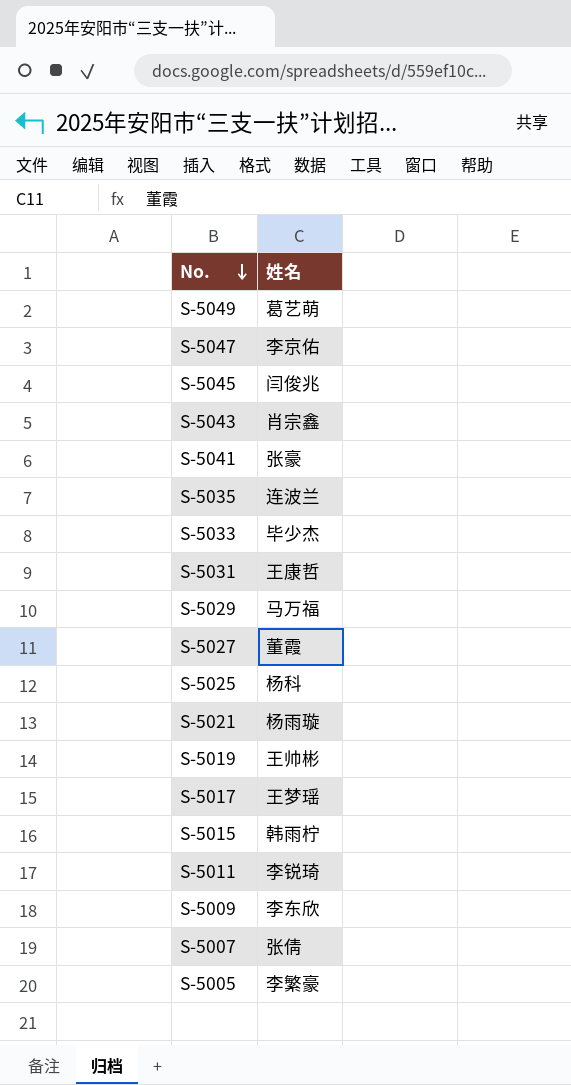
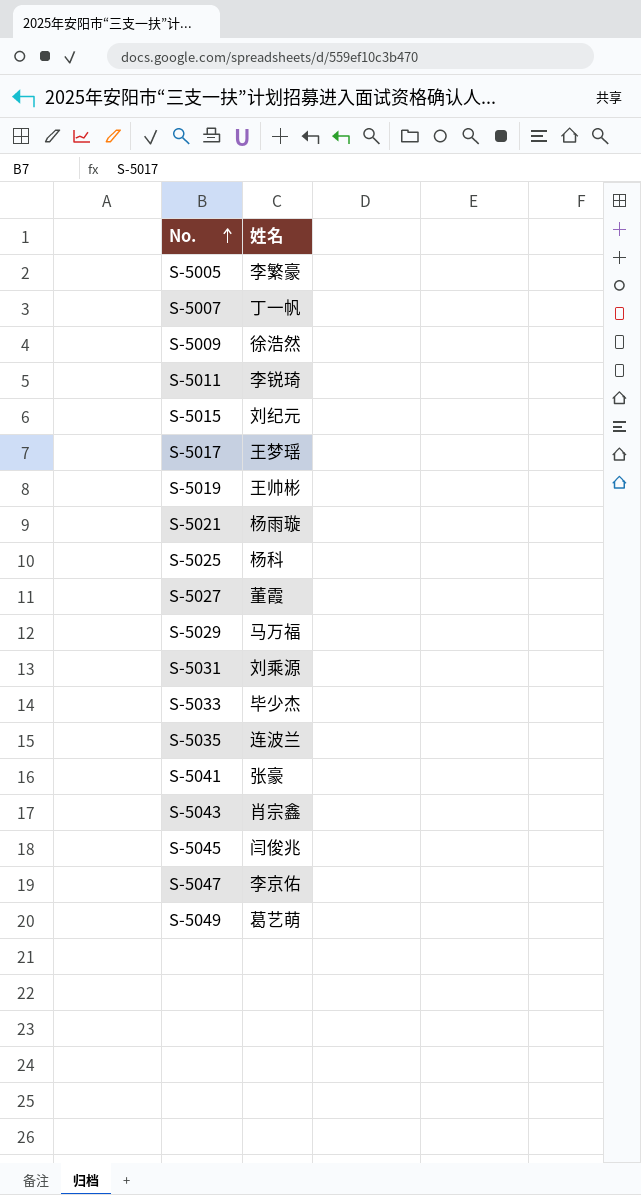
row order: No. descending -> No. ascending
S-5007 | 姓名: 张倩 -> 丁一帆
S-5009 | 姓名: 李东欣 -> 徐浩然
S-5015 | 姓名: 韩雨柠 -> 刘纪元
S-5031 | 姓名: 王康哲 -> 刘乘源

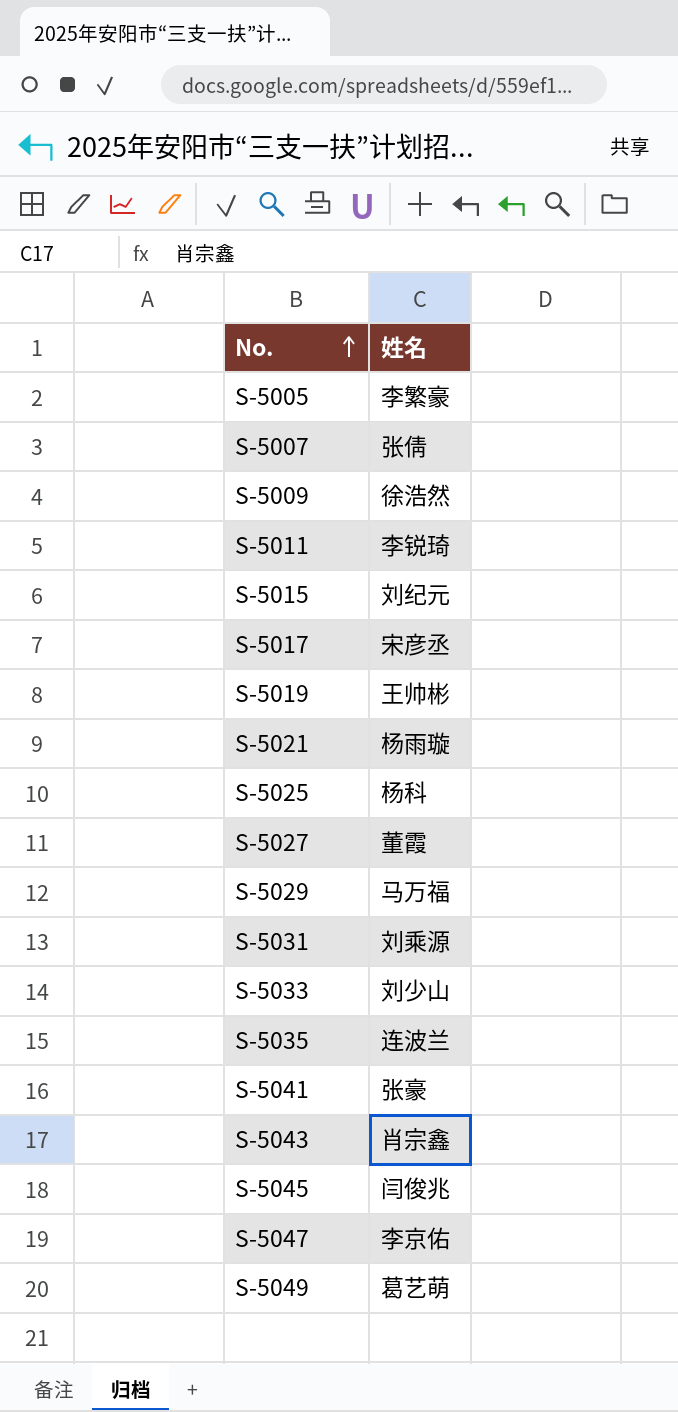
S-5007 | 姓名: 丁一帆 -> 张倩
S-5017 | 姓名: 王梦瑶 -> 宋彦丞
S-5033 | 姓名: 毕少杰 -> 刘少山

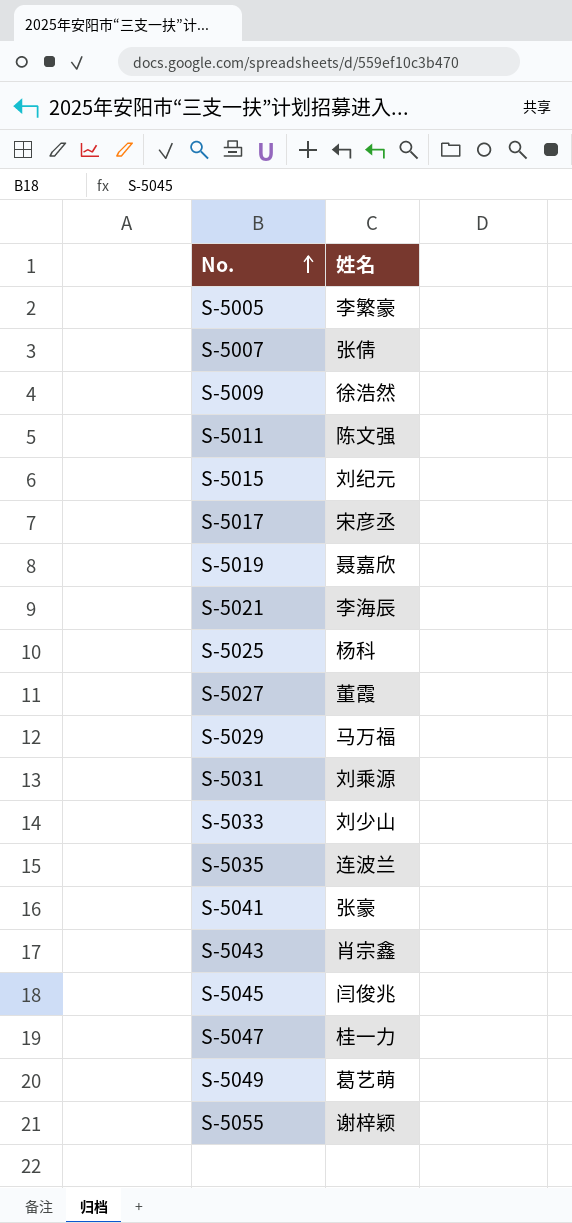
S-5011 | 姓名: 李锐琦 -> 陈文强
S-5019 | 姓名: 王帅彬 -> 聂嘉欣
S-5021 | 姓名: 杨雨璇 -> 李海辰
S-5047 | 姓名: 李京佑 -> 桂一力
row S-5055: none -> 谢梓颖

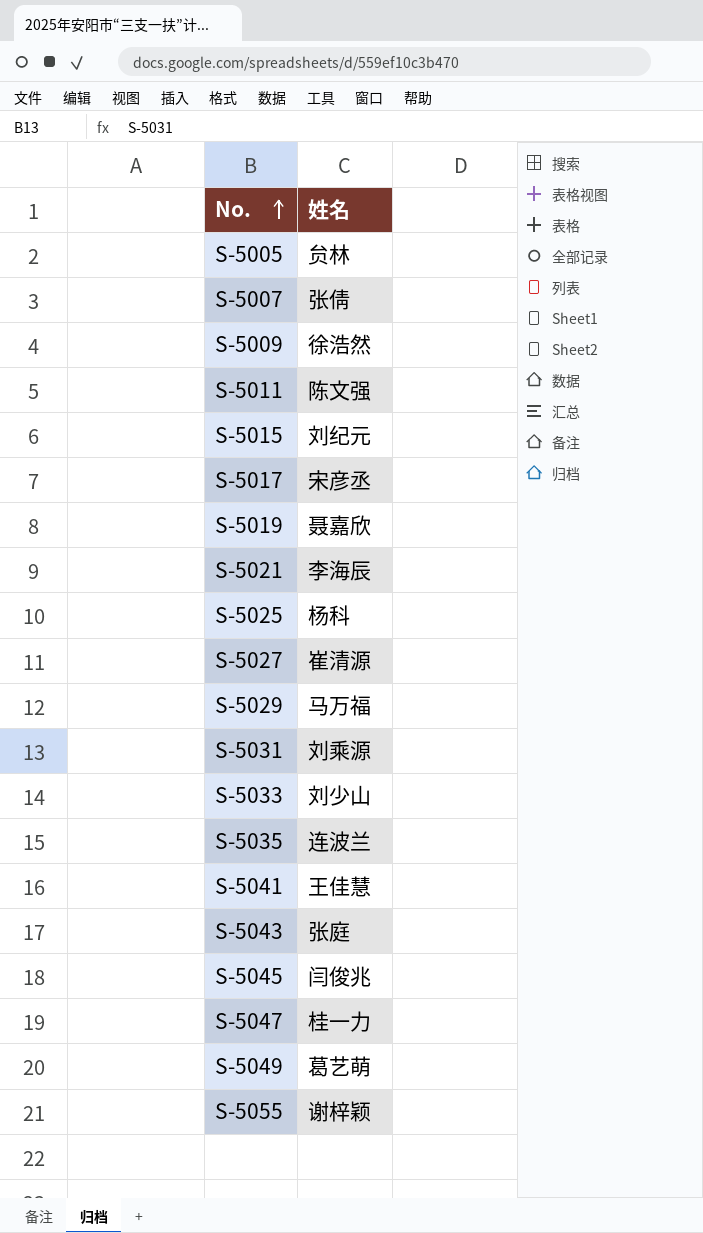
S-5005 | 姓名: 李繁豪 -> 贠林
S-5027 | 姓名: 董霞 -> 崔清源
S-5041 | 姓名: 张豪 -> 王佳慧
S-5043 | 姓名: 肖宗鑫 -> 张庭

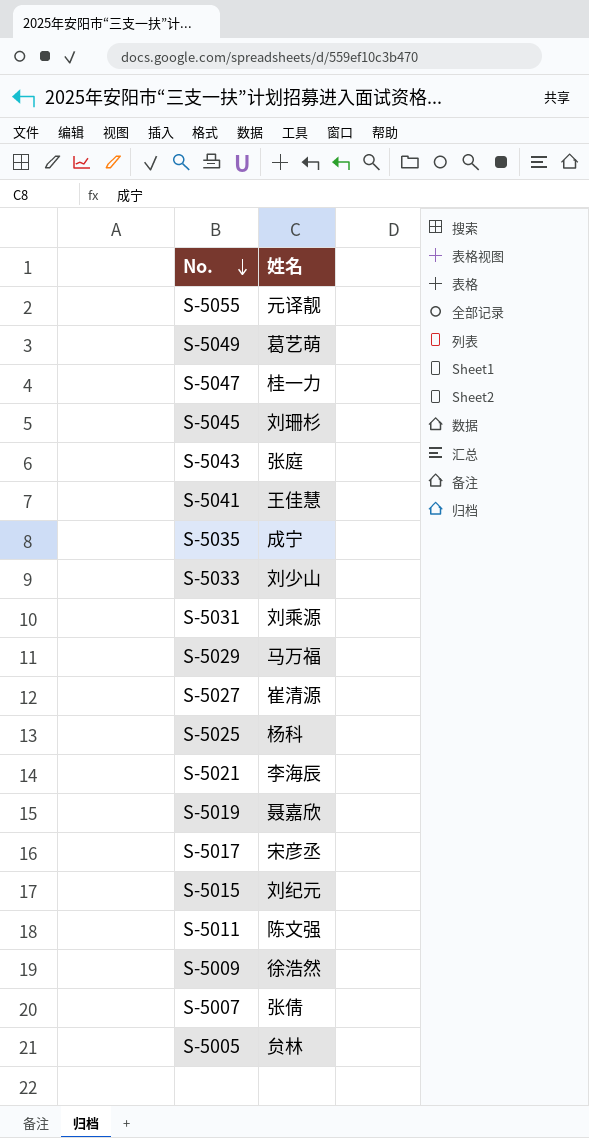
row order: No. ascending -> No. descending
S-5055 | 姓名: 谢梓颖 -> 元译靓
S-5045 | 姓名: 闫俊兆 -> 刘珊杉
S-5035 | 姓名: 连波兰 -> 成宁

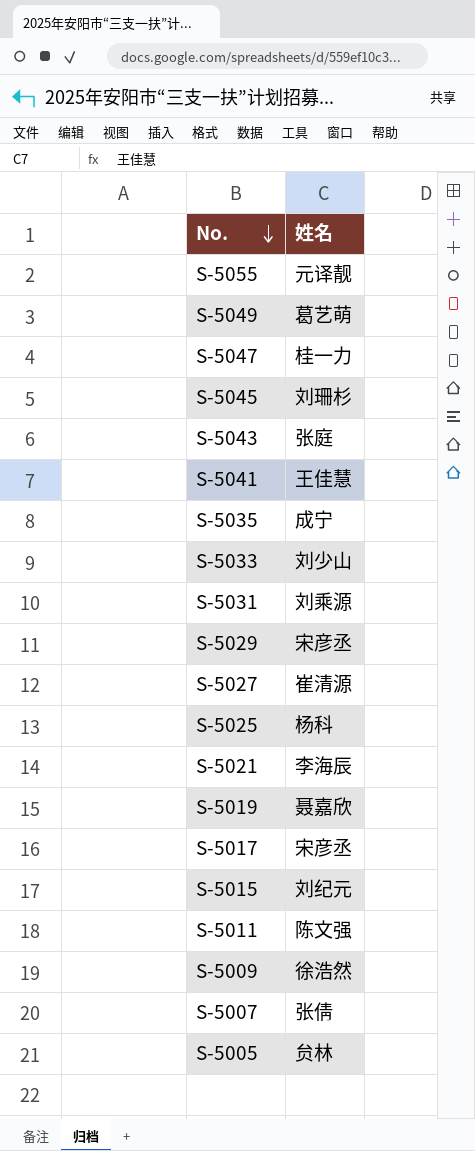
S-5029 | 姓名: 马万福 -> 宋彦丞

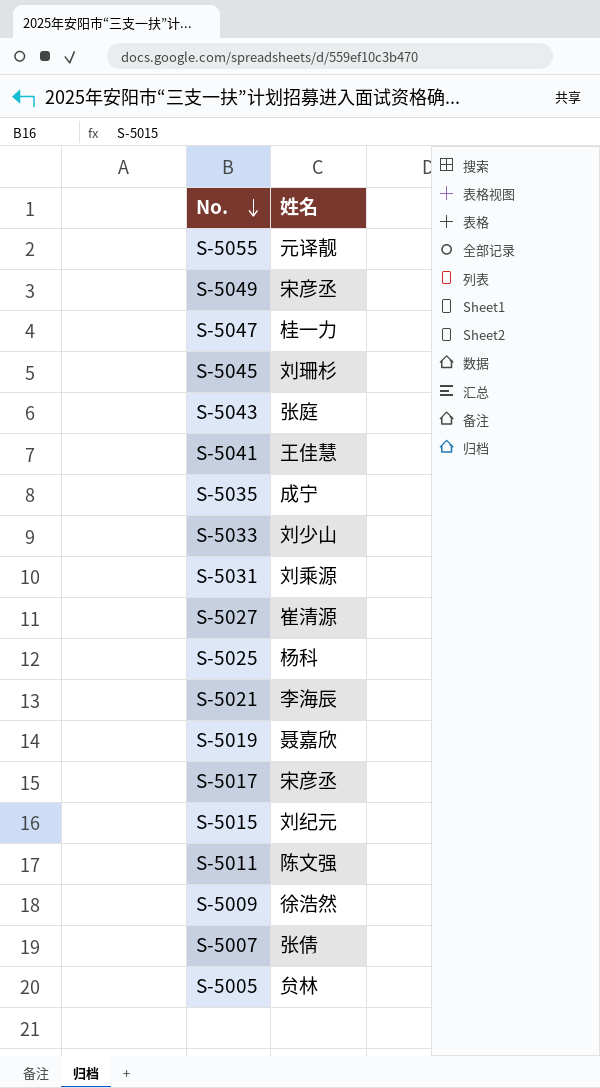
row S-5029: 宋彦丞 -> none
S-5049 | 姓名: 葛艺萌 -> 宋彦丞

